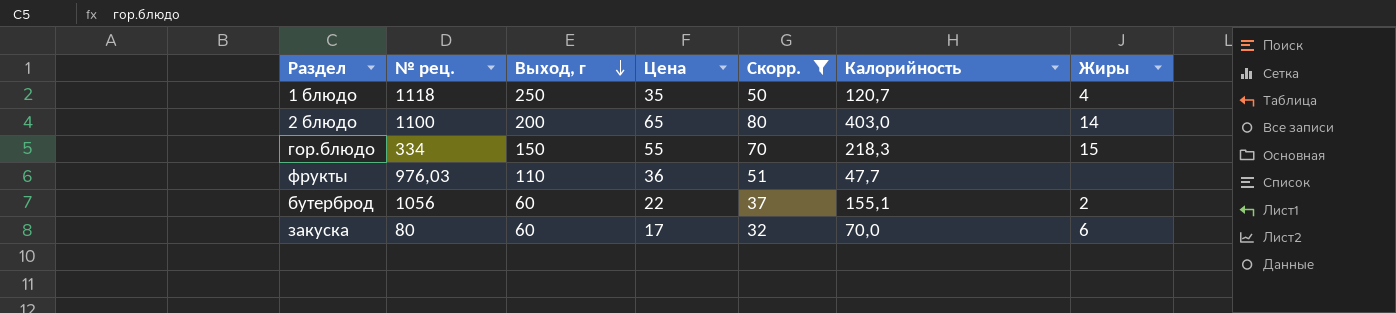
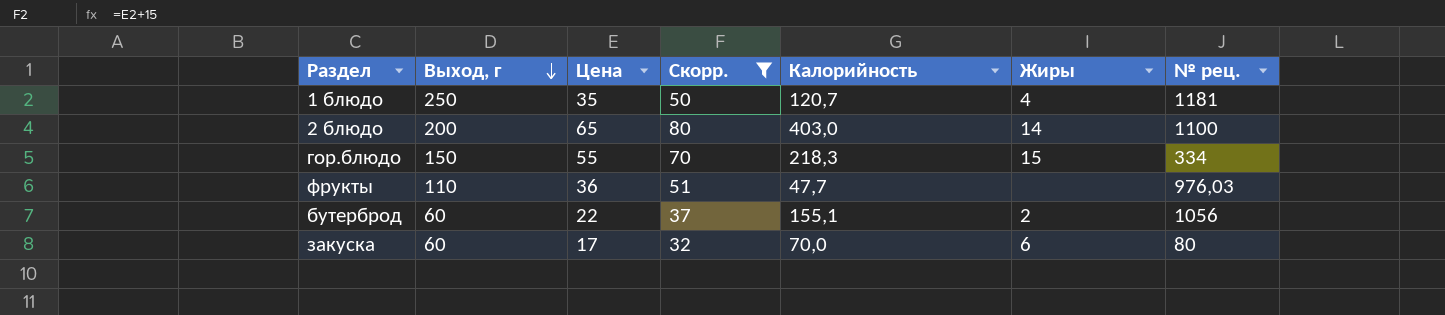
column № рец. | position: 2 -> 7
1 блюдо | № рец.: 1118 -> 1181

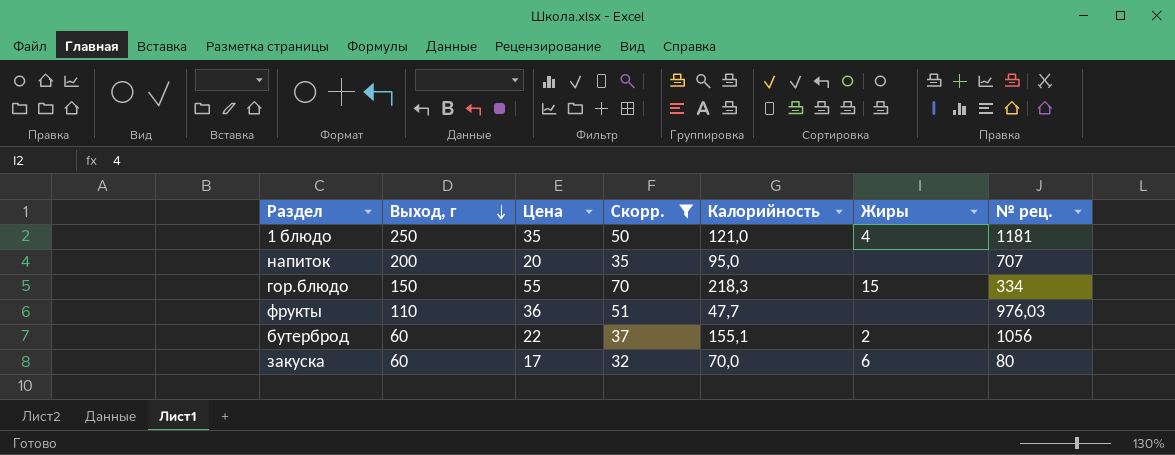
row 2 блюдо: 200 | 65 | 80 | 403,0 | 14 | 1100 -> none
1 блюдо | Калорийность: 120,7 -> 121,0
row напиток: none -> 200 | 20 | 35 | 95,0 | none | 707

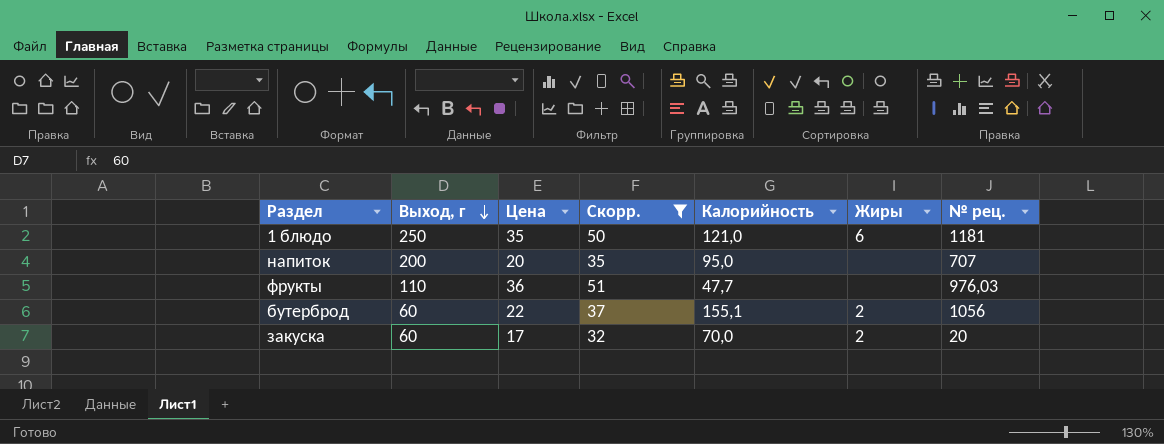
row гор.блюдо: 150 | 55 | 70 | 218,3 | 15 | 334 -> none
1 блюдо | Жиры: 4 -> 6
закуска | Жиры: 6 -> 2
закуска | № рец.: 80 -> 20

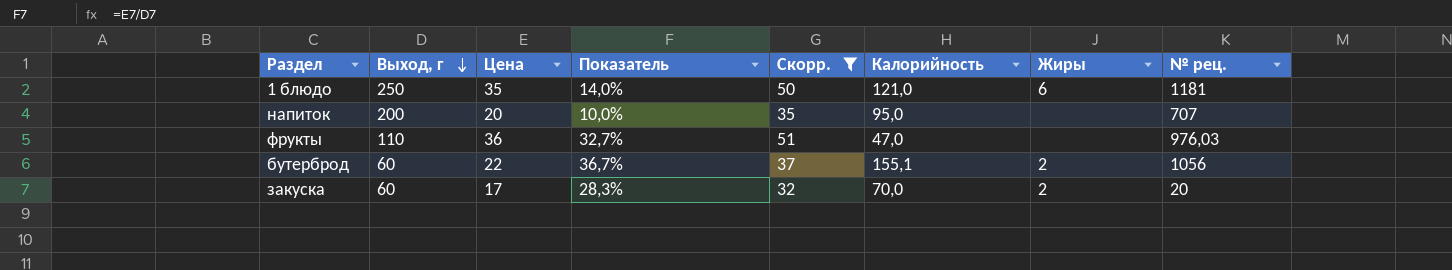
column Показатель | formula: none -> [Цена] / [Выход, г]
фрукты | Калорийность: 47,7 -> 47,0

